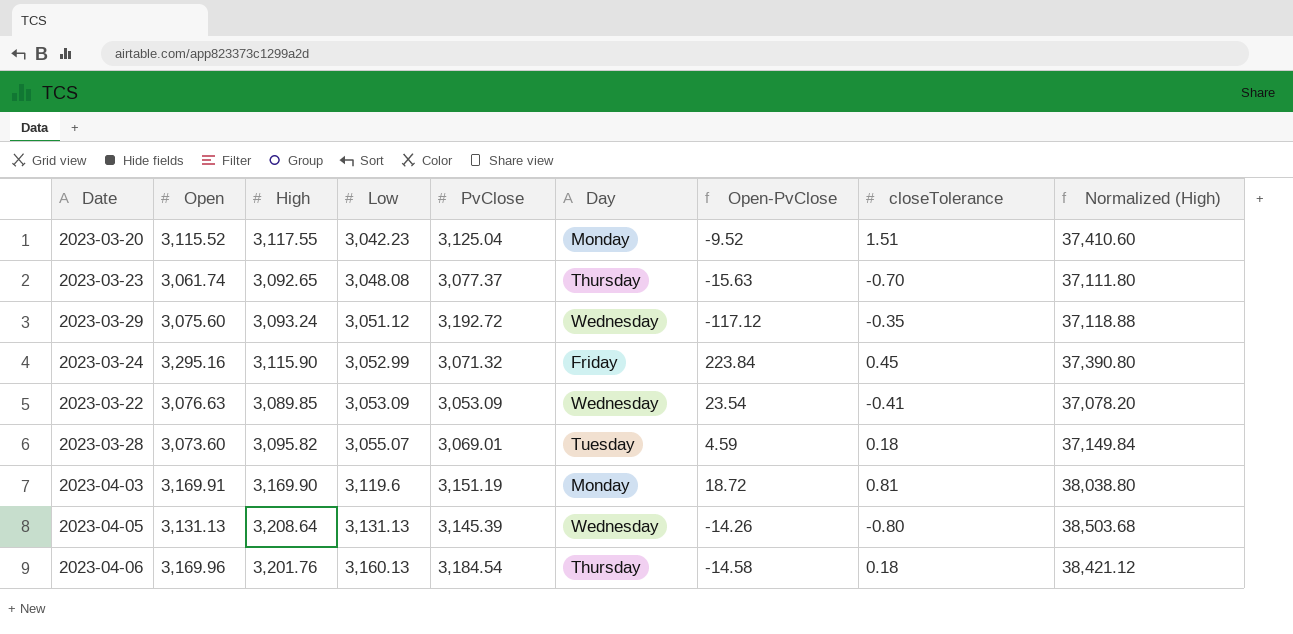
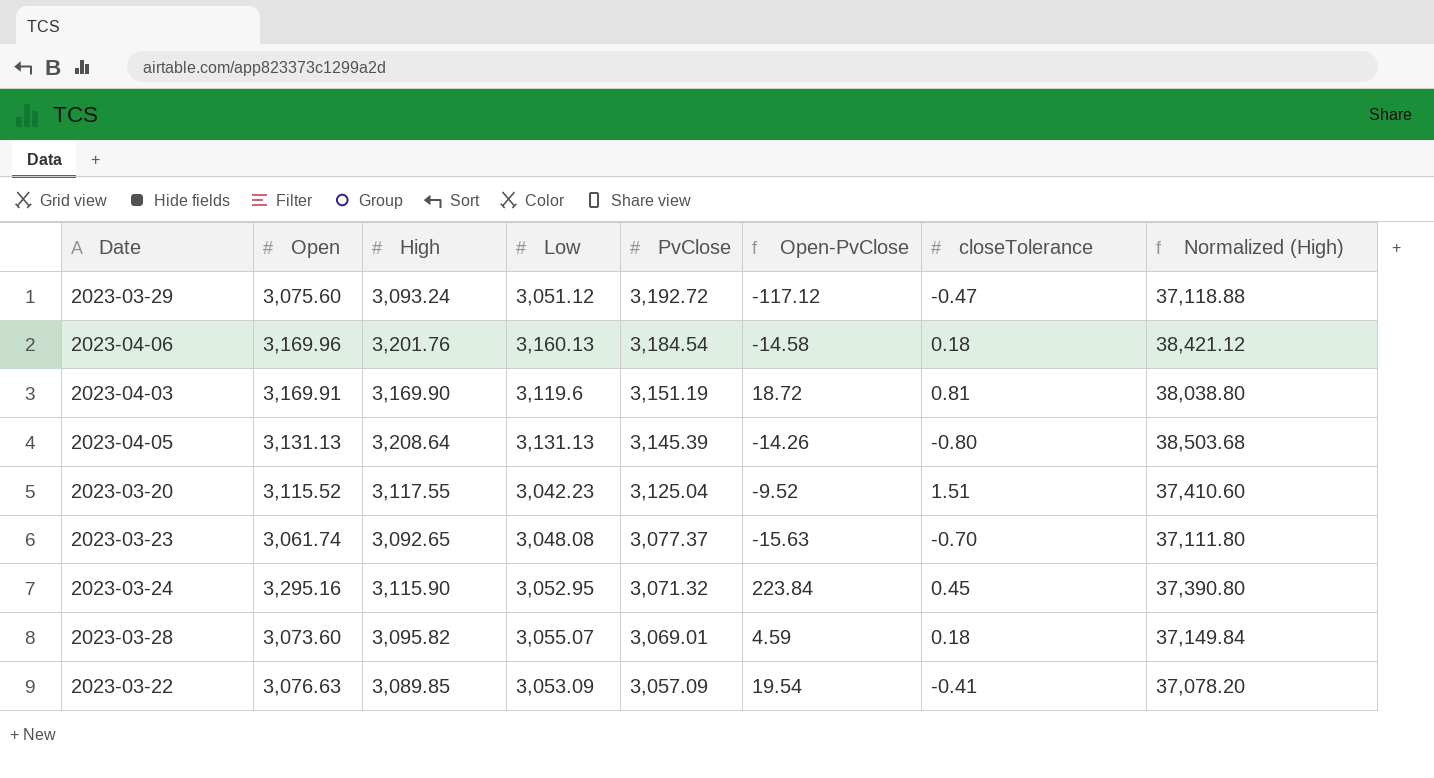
row order: Low ascending -> PvClose descending
column Day | position: 6 -> none
2023-03-29 | closeTolerance: -0.35 -> -0.47
2023-03-24 | Low: 3,052.99 -> 3,052.95
2023-03-22 | PvClose: 3,053.09 -> 3,057.09
2023-03-22 | Open-PvClose: 23.54 -> 19.54

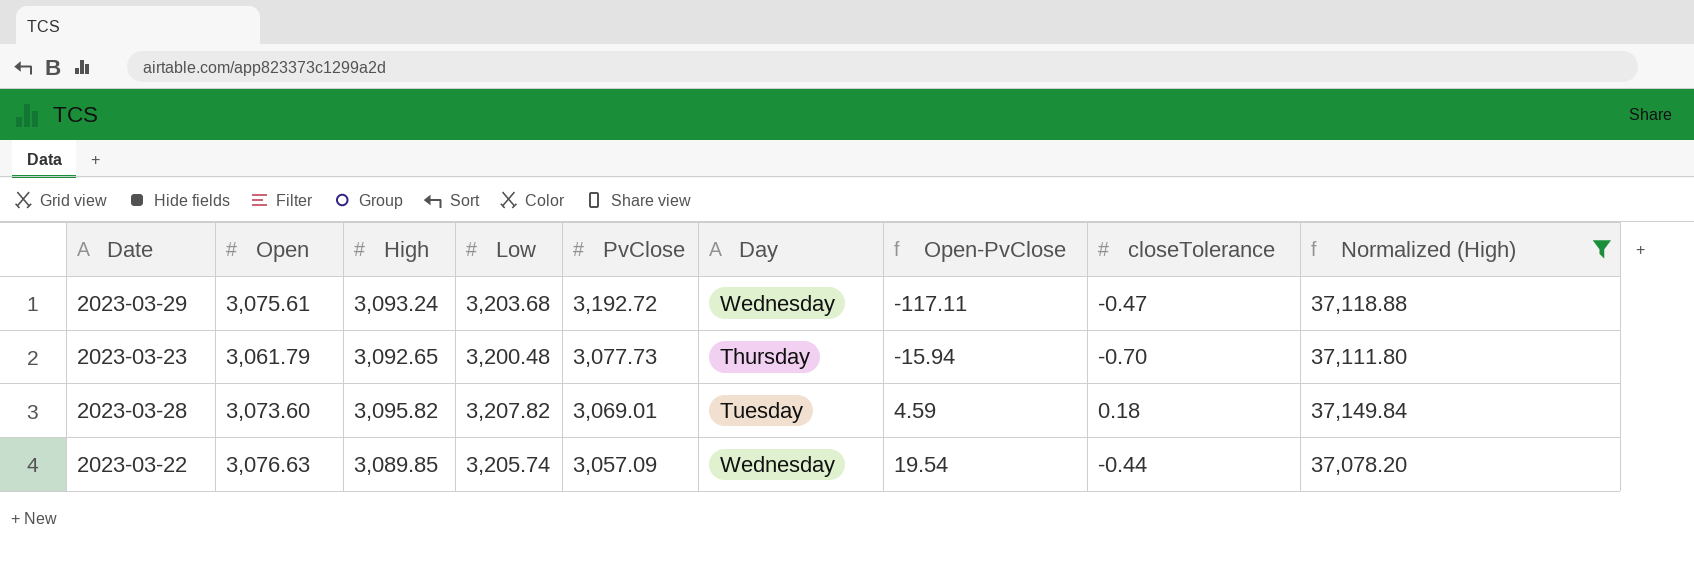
filter: none -> Normalized (High) <= 37,149.84
column Day | position: none -> 6
2023-03-29 | Open: 3,075.60 -> 3,075.61
2023-03-29 | Low: 3,051.12 -> 3,203.68
2023-03-29 | Open-PvClose: -117.12 -> -117.11
2023-03-23 | Open: 3,061.74 -> 3,061.79
2023-03-23 | Low: 3,048.08 -> 3,200.48
2023-03-23 | PvClose: 3,077.37 -> 3,077.73
2023-03-23 | Open-PvClose: -15.63 -> -15.94
2023-03-28 | Low: 3,055.07 -> 3,207.82
2023-03-22 | Low: 3,053.09 -> 3,205.74
2023-03-22 | closeTolerance: -0.41 -> -0.44

